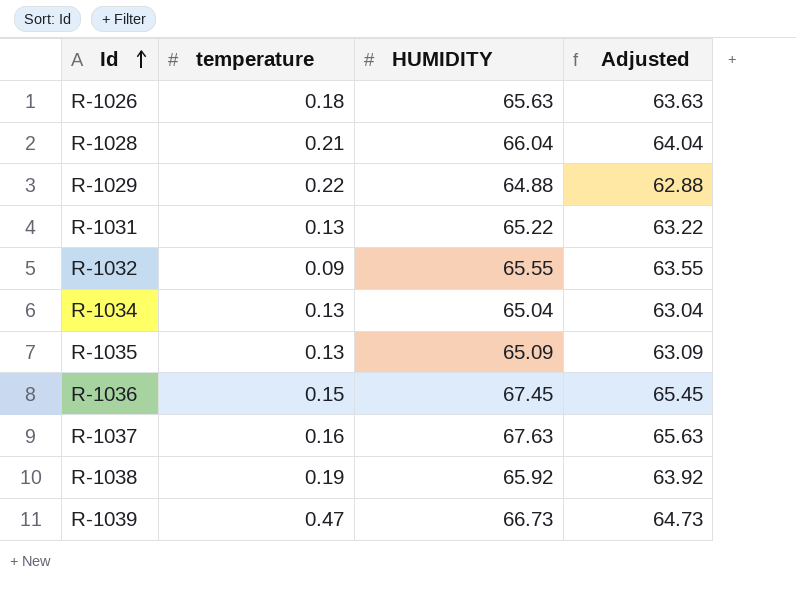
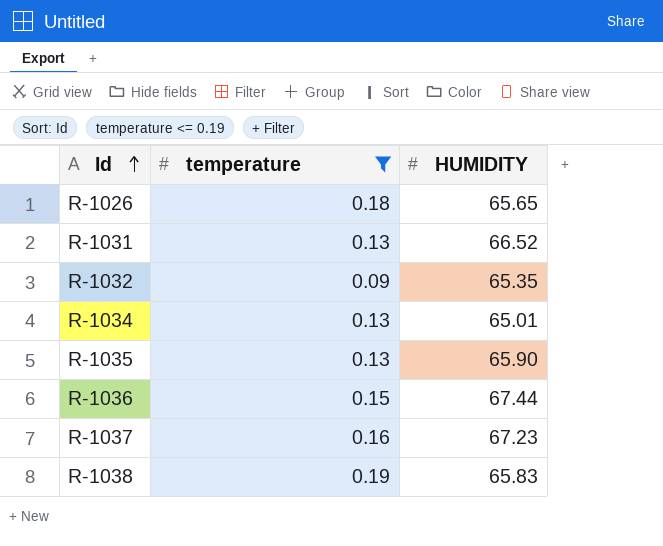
filter: none -> temperature <= 0.19
column Adjusted | formula: [HUMIDITY] - 2 -> none
R-1026 | HUMIDITY: 65.63 -> 65.65
R-1031 | HUMIDITY: 65.22 -> 66.52
R-1032 | HUMIDITY: 65.55 -> 65.35
R-1034 | HUMIDITY: 65.04 -> 65.01
R-1035 | HUMIDITY: 65.09 -> 65.90
R-1036 | HUMIDITY: 67.45 -> 67.44
R-1037 | HUMIDITY: 67.63 -> 67.23
R-1038 | HUMIDITY: 65.92 -> 65.83

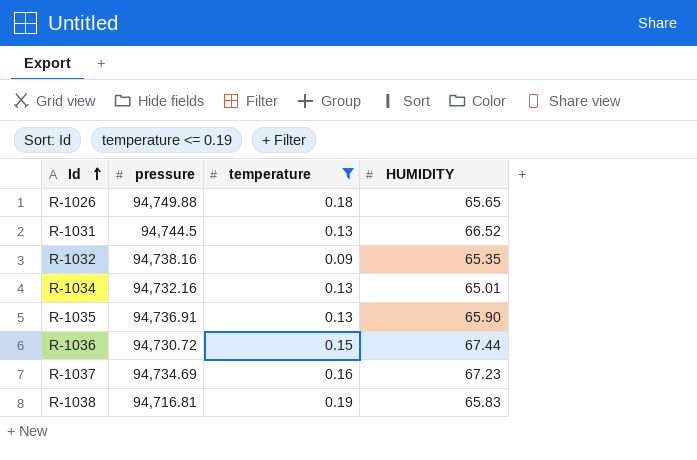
column pressure | position: none -> 2

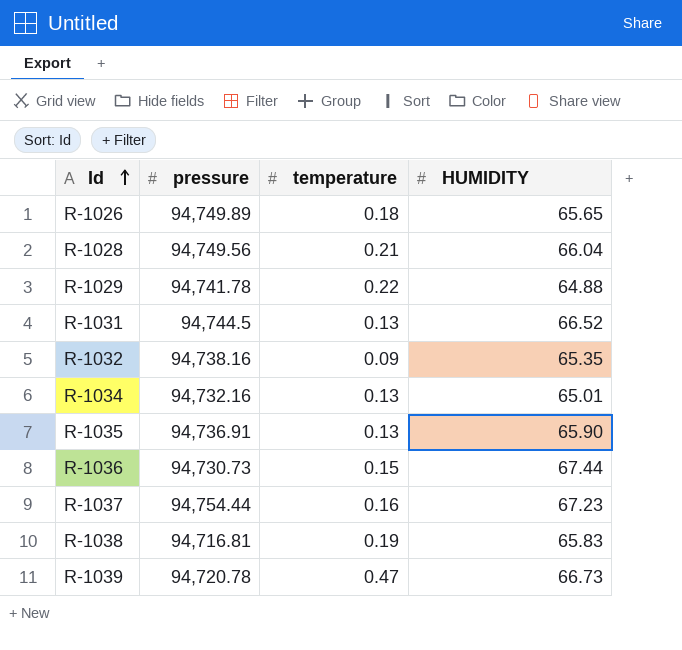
filter: temperature <= 0.19 -> none
R-1026 | pressure: 94,749.88 -> 94,749.89
R-1036 | pressure: 94,730.72 -> 94,730.73
R-1037 | pressure: 94,734.69 -> 94,754.44

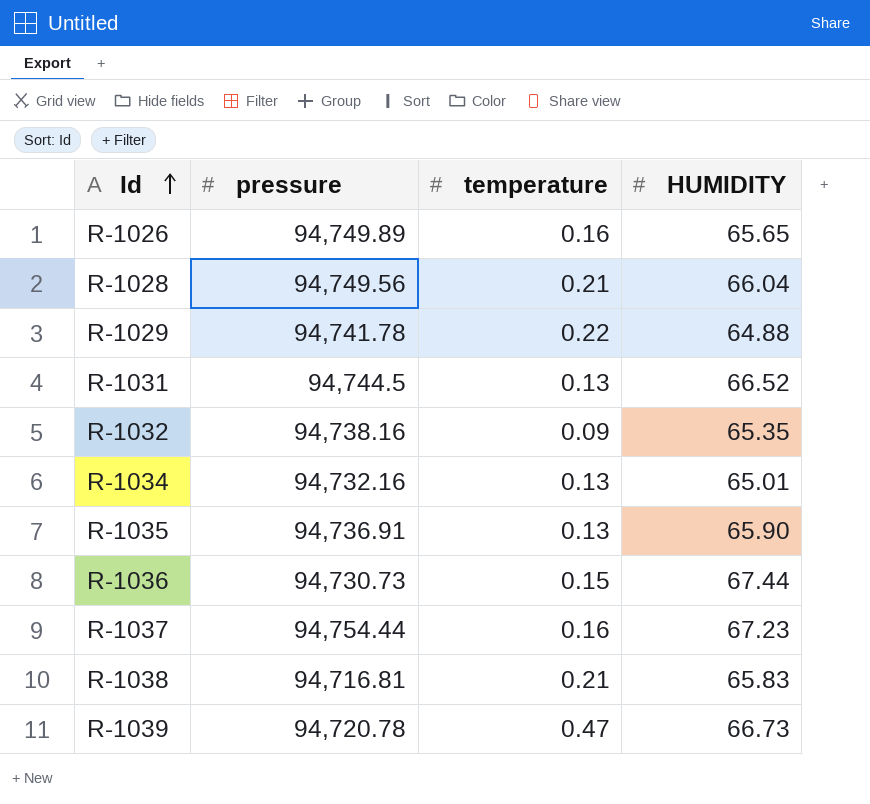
R-1026 | temperature: 0.18 -> 0.16
R-1038 | temperature: 0.19 -> 0.21

